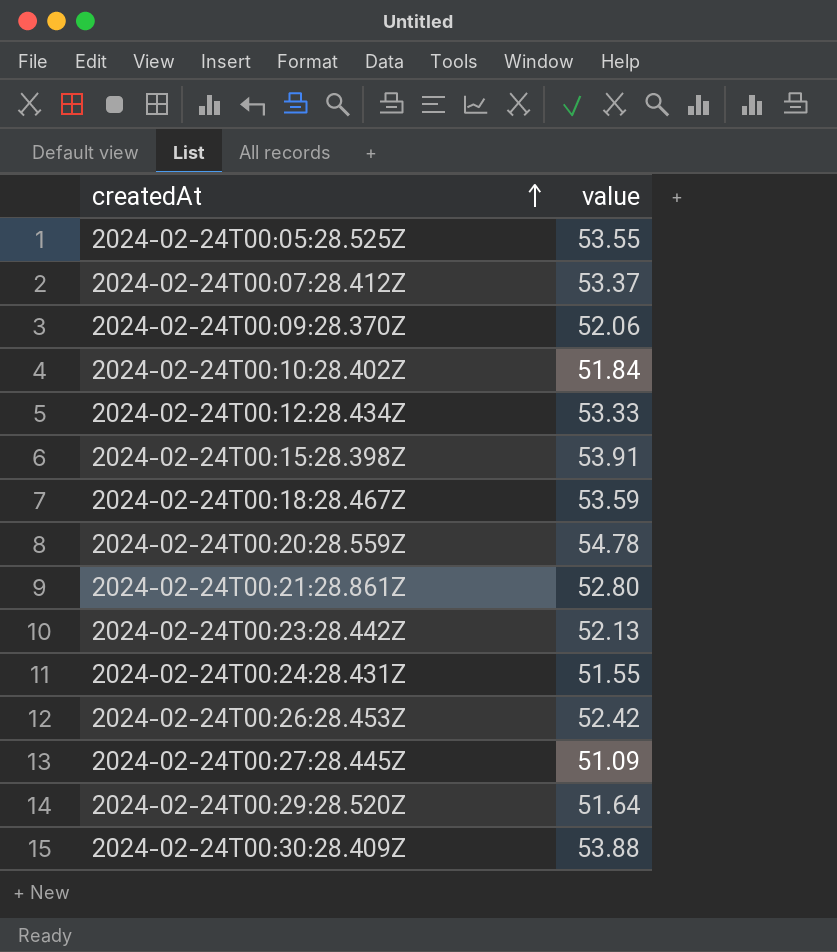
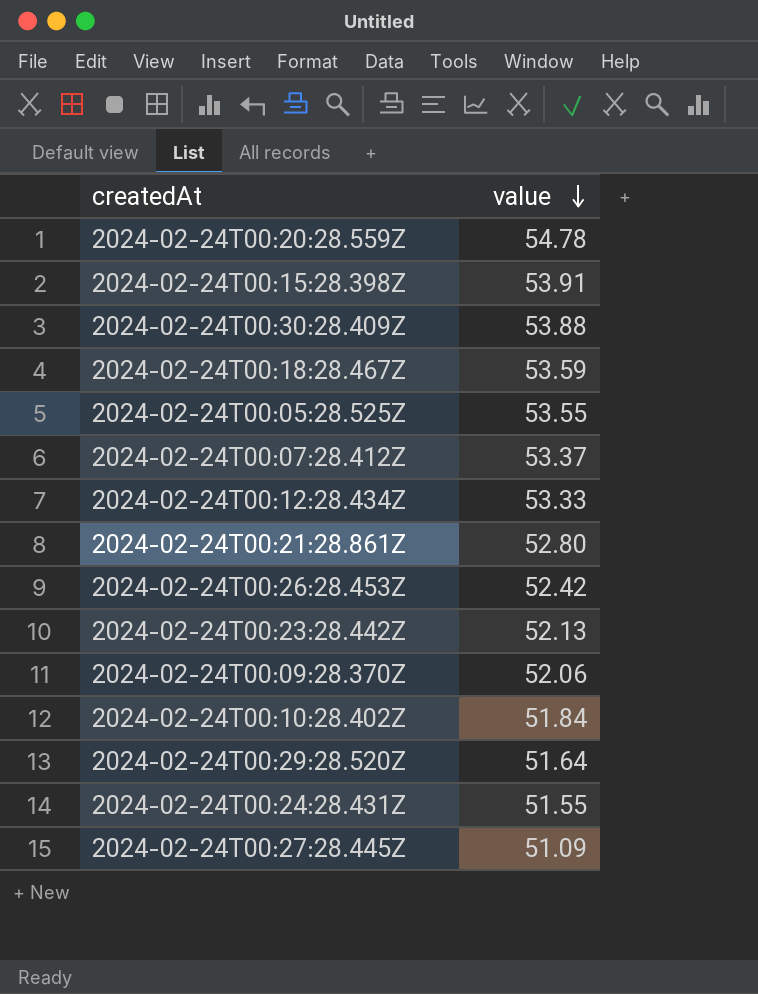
row order: createdAt ascending -> value descending

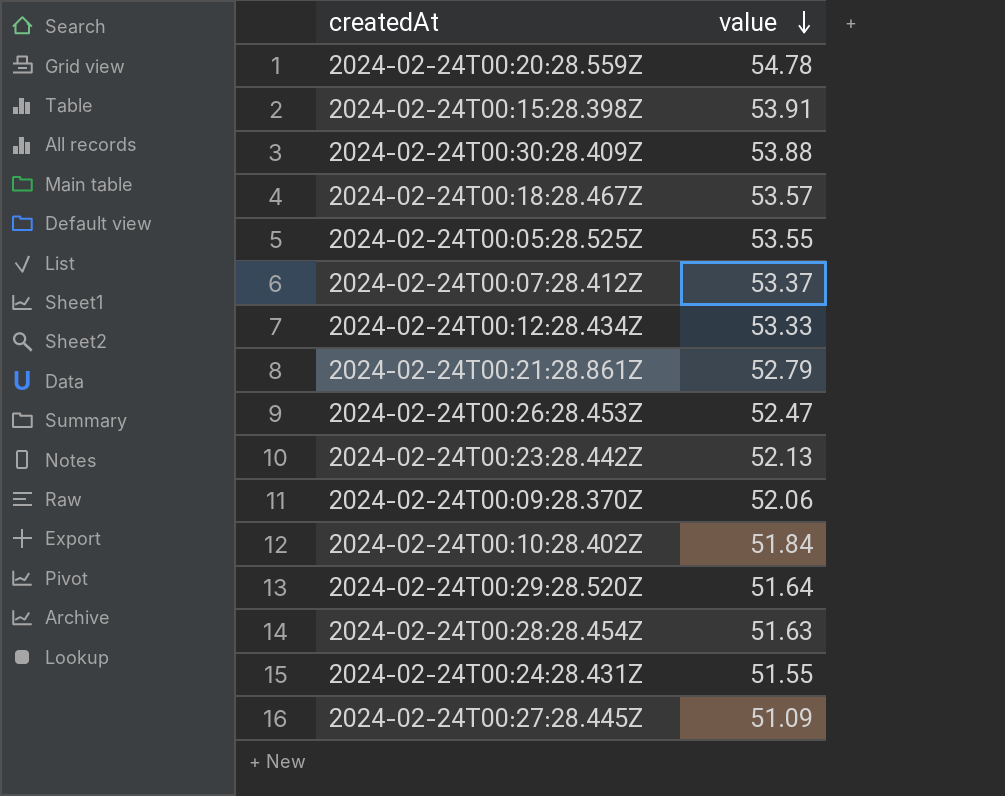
2024-02-24T00:18:28.467Z | value: 53.59 -> 53.57
2024-02-24T00:21:28.861Z | value: 52.80 -> 52.79
2024-02-24T00:26:28.453Z | value: 52.42 -> 52.47
row 2024-02-24T00:28:28.454Z: none -> 51.63

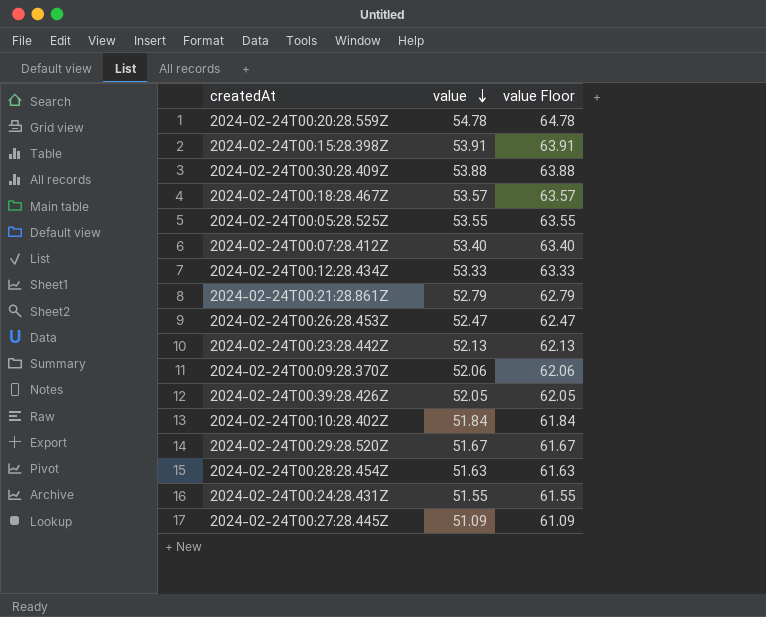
column value Floor | formula: none -> [value] + 10
2024-02-24T00:07:28.412Z | value: 53.37 -> 53.40
row 2024-02-24T00:39:28.426Z: none -> 52.05 | 62.05
2024-02-24T00:29:28.520Z | value: 51.64 -> 51.67

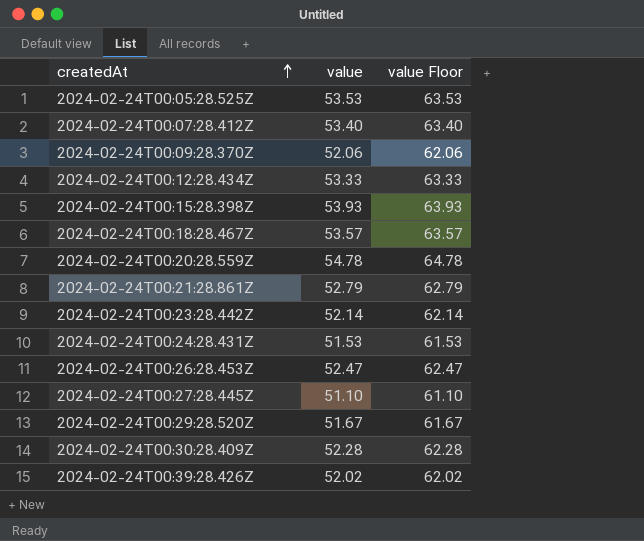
row order: value descending -> createdAt ascending
row 2024-02-24T00:10:28.402Z: 51.84 | 61.84 -> none
row 2024-02-24T00:28:28.454Z: 51.63 | 61.63 -> none
2024-02-24T00:05:28.525Z | value: 53.55 -> 53.53
2024-02-24T00:05:28.525Z | value Floor: 63.55 -> 63.53
2024-02-24T00:15:28.398Z | value: 53.91 -> 53.93
2024-02-24T00:15:28.398Z | value Floor: 63.91 -> 63.93
2024-02-24T00:23:28.442Z | value: 52.13 -> 52.14
2024-02-24T00:23:28.442Z | value Floor: 62.13 -> 62.14
2024-02-24T00:24:28.431Z | value: 51.55 -> 51.53
2024-02-24T00:24:28.431Z | value Floor: 61.55 -> 61.53
2024-02-24T00:27:28.445Z | value: 51.09 -> 51.10
2024-02-24T00:27:28.445Z | value Floor: 61.09 -> 61.10
2024-02-24T00:30:28.409Z | value: 53.88 -> 52.28
2024-02-24T00:30:28.409Z | value Floor: 63.88 -> 62.28
2024-02-24T00:39:28.426Z | value: 52.05 -> 52.02
2024-02-24T00:39:28.426Z | value Floor: 62.05 -> 62.02

